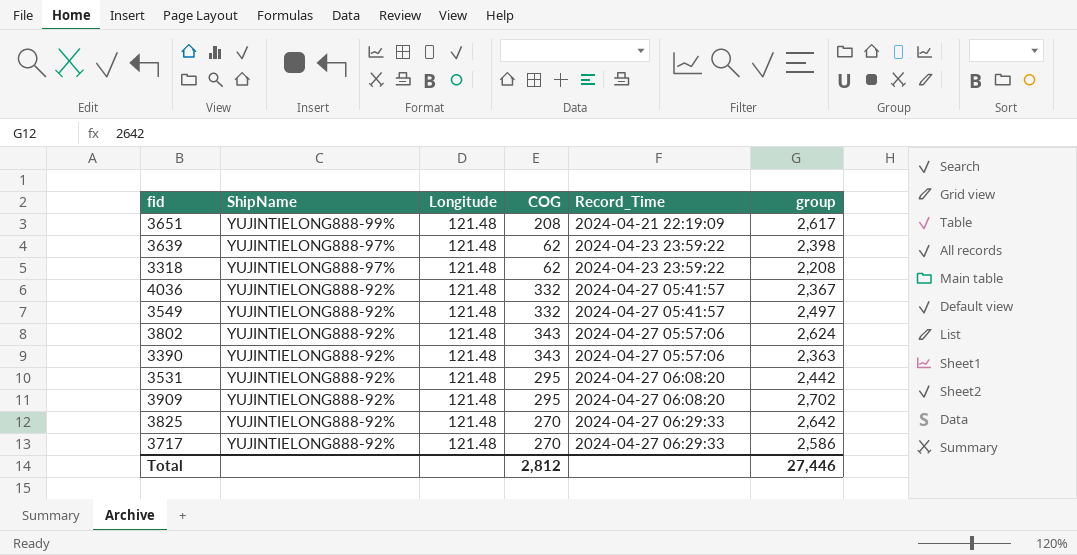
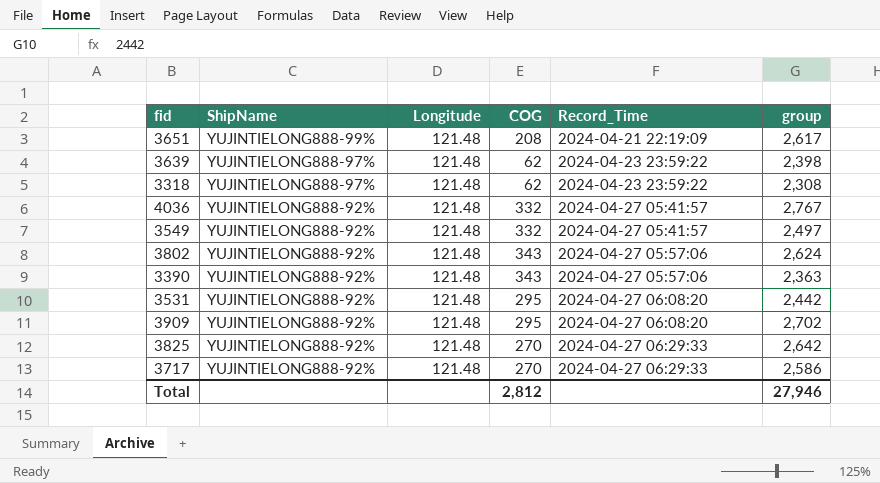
3318 | group: 2,208 -> 2,308
4036 | group: 2,367 -> 2,767
Total | group: 27,446 -> 27,946

